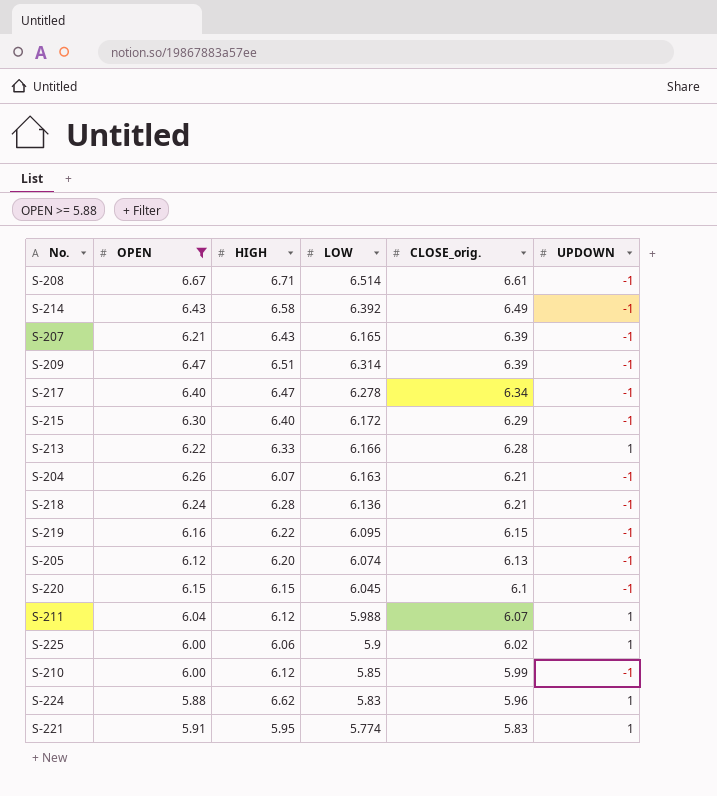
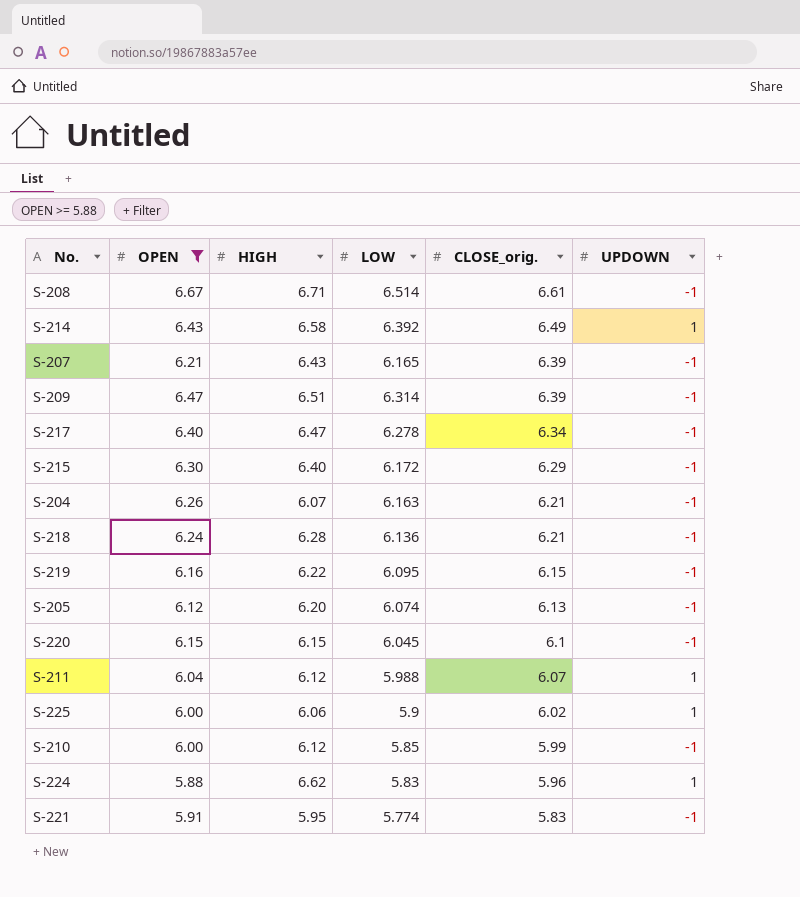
row S-213: 6.22 | 6.33 | 6.166 | 6.28 | 1 -> none
S-214 | UPDOWN: -1 -> 1
S-221 | UPDOWN: 1 -> -1

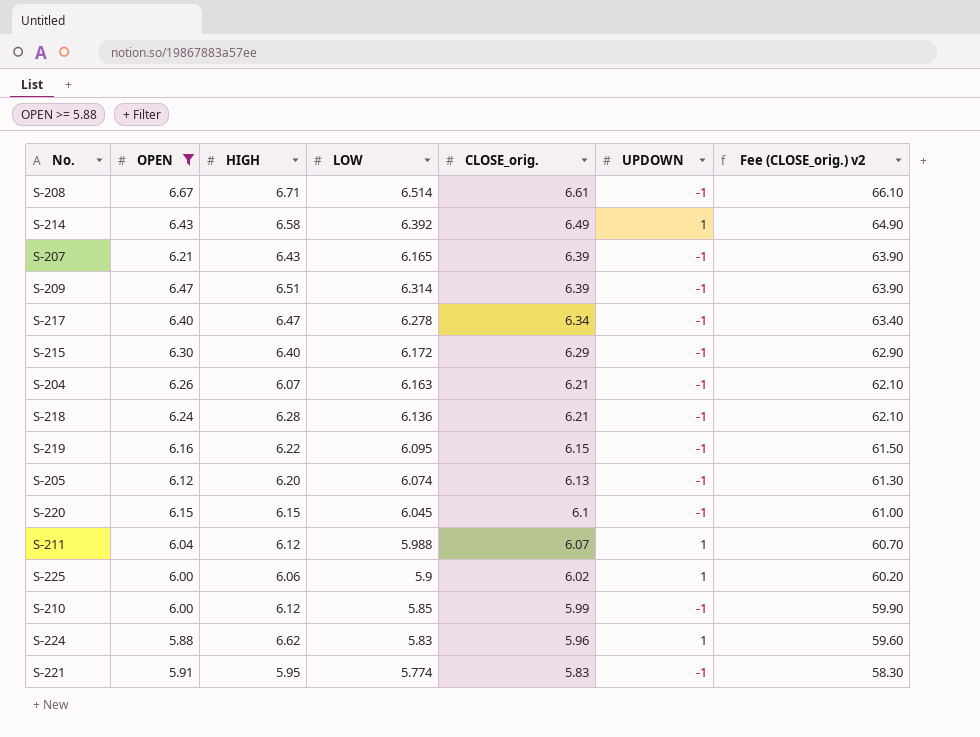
column Fee (CLOSE_orig.) v2 | formula: none -> [CLOSE_orig.] * 10

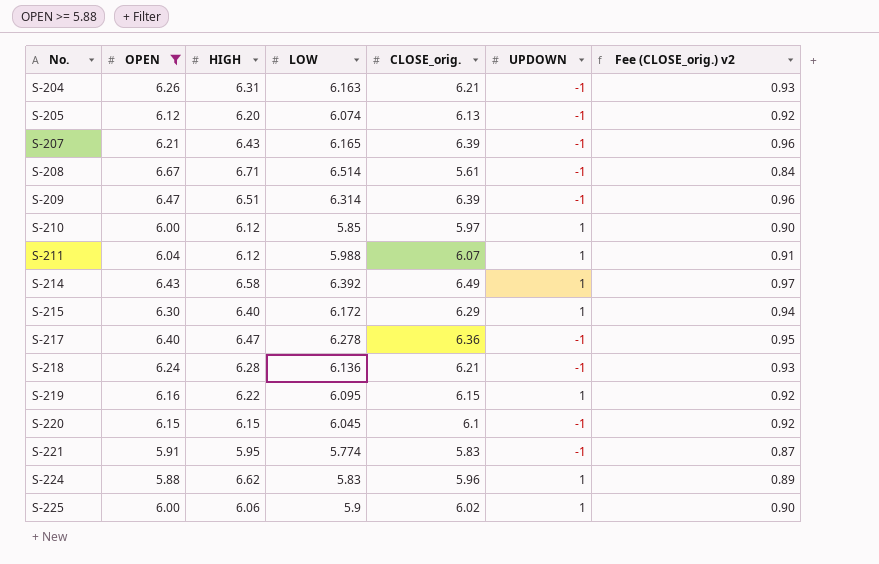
row order: CLOSE_orig. descending -> No. ascending
column Fee (CLOSE_orig.) v2 | formula: [CLOSE_orig.] * 10 -> [CLOSE_orig.] * 0.15
S-204 | HIGH: 6.07 -> 6.31
S-208 | CLOSE_orig.: 6.61 -> 5.61
S-210 | CLOSE_orig.: 5.99 -> 5.97
S-210 | UPDOWN: -1 -> 1
S-215 | UPDOWN: -1 -> 1
S-217 | CLOSE_orig.: 6.34 -> 6.36
S-219 | UPDOWN: -1 -> 1

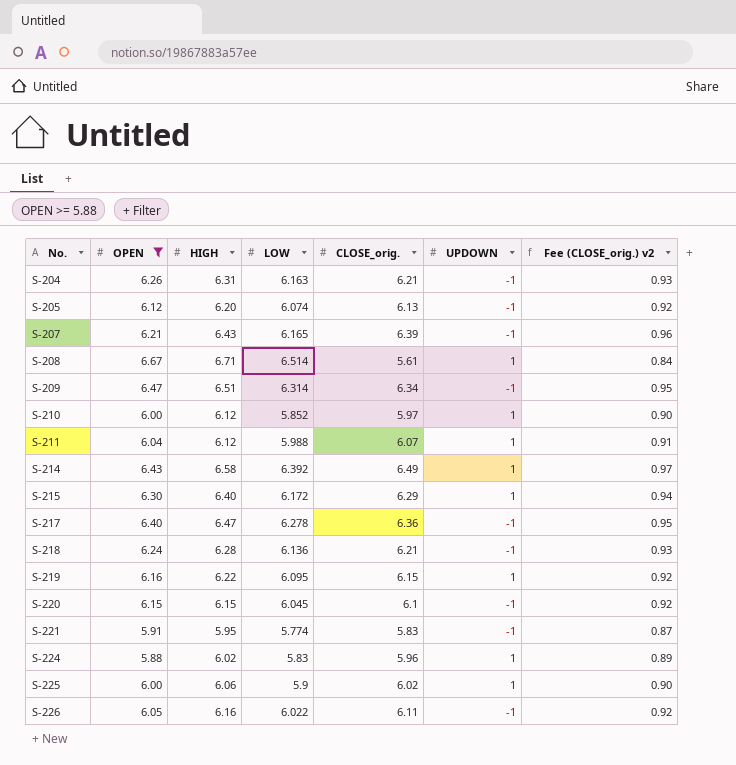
S-208 | UPDOWN: -1 -> 1
S-209 | CLOSE_orig.: 6.39 -> 6.34
S-209 | Fee (CLOSE_orig.) v2: 0.96 -> 0.95
S-210 | LOW: 5.85 -> 5.852
S-224 | HIGH: 6.62 -> 6.02
row S-226: none -> 6.05 | 6.16 | 6.022 | 6.11 | -1 | 0.92

